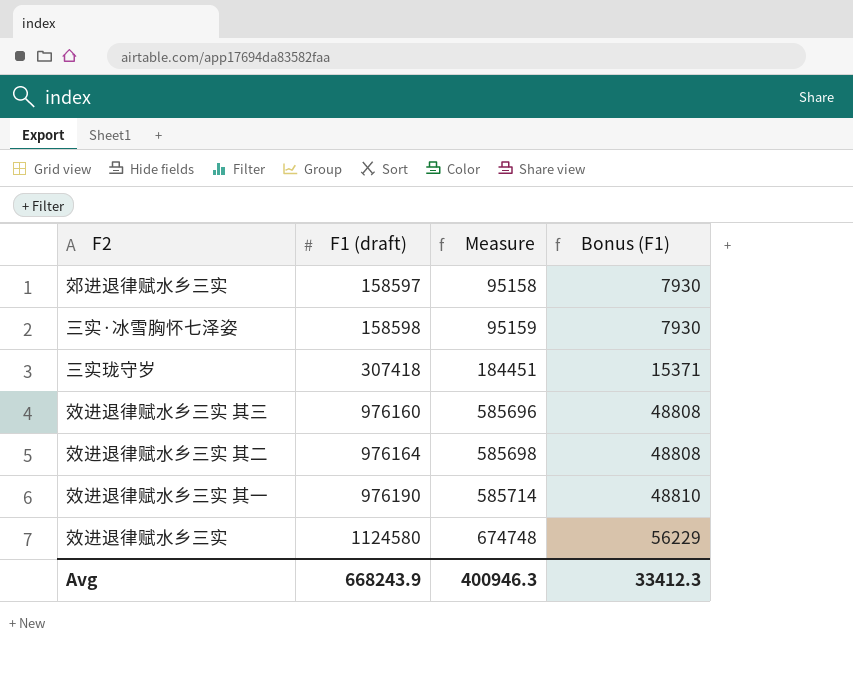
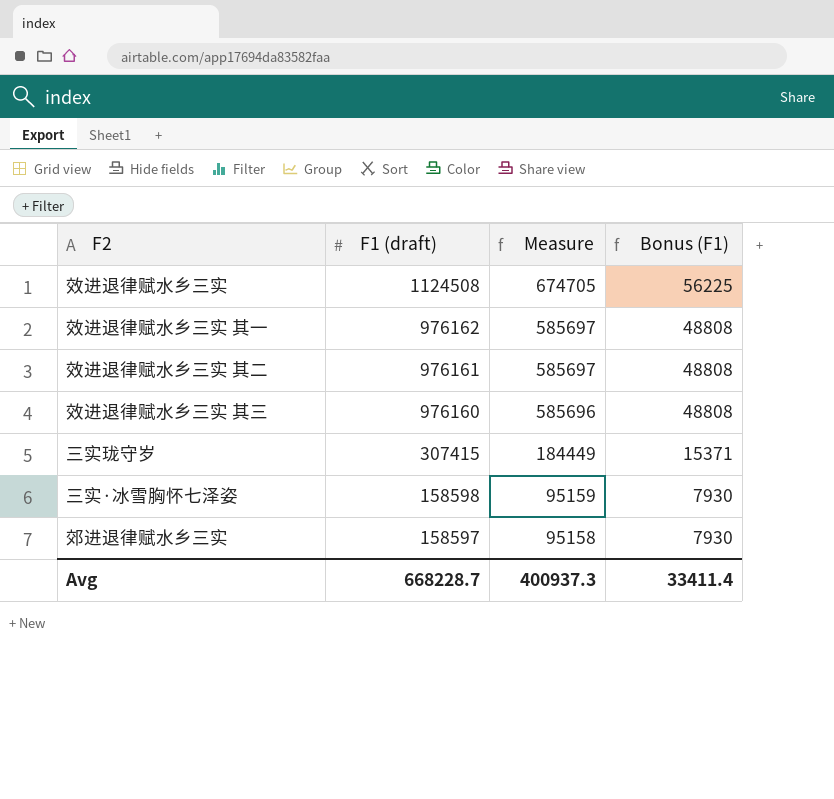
row order: F1 (draft) ascending -> F1 (draft) descending
效进退律赋水乡三实 | F1 (draft): 1124580 -> 1124508
效进退律赋水乡三实 | Measure: 674748 -> 674705
效进退律赋水乡三实 | Bonus (F1): 56229 -> 56225
效进退律赋水乡三实 其一 | F1 (draft): 976190 -> 976162
效进退律赋水乡三实 其一 | Measure: 585714 -> 585697
效进退律赋水乡三实 其一 | Bonus (F1): 48810 -> 48808
效进退律赋水乡三实 其二 | F1 (draft): 976164 -> 976161
效进退律赋水乡三实 其二 | Measure: 585698 -> 585697
三实珑守岁 | F1 (draft): 307418 -> 307415
三实珑守岁 | Measure: 184451 -> 184449
Avg | F1 (draft): 668243.9 -> 668228.7
Avg | Measure: 400946.3 -> 400937.3
Avg | Bonus (F1): 33412.3 -> 33411.4

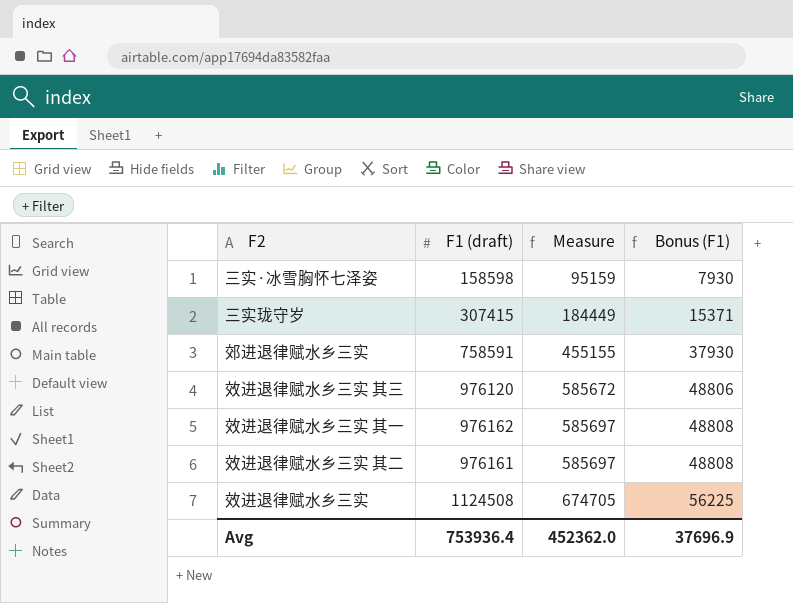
row order: F1 (draft) descending -> Measure ascending
郊进退律赋水乡三实 | F1 (draft): 158597 -> 758591
郊进退律赋水乡三实 | Measure: 95158 -> 455155
郊进退律赋水乡三实 | Bonus (F1): 7930 -> 37930
效进退律赋水乡三实 其三 | F1 (draft): 976160 -> 976120
效进退律赋水乡三实 其三 | Measure: 585696 -> 585672
效进退律赋水乡三实 其三 | Bonus (F1): 48808 -> 48806
Avg | F1 (draft): 668228.7 -> 753936.4
Avg | Measure: 400937.3 -> 452362.0
Avg | Bonus (F1): 33411.4 -> 37696.9

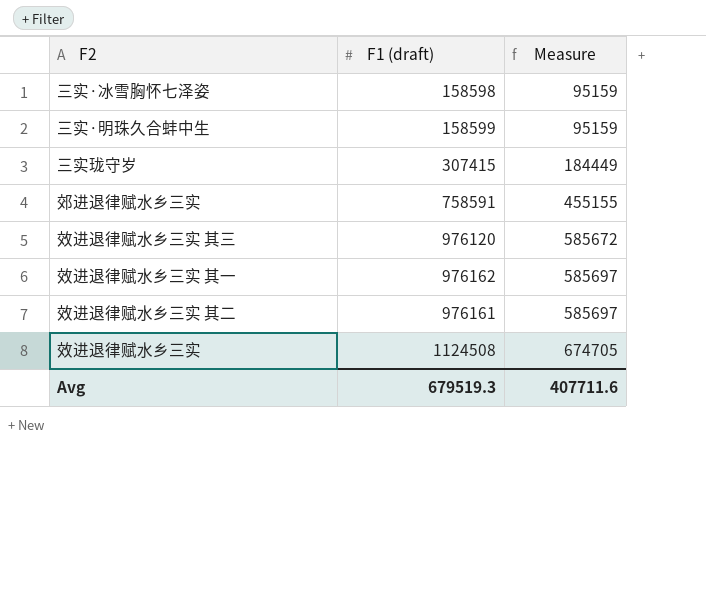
column Bonus (F1) | formula: [F1 (draft)] * 0.05 -> none
row 三实·明珠久合蚌中生: none -> 158599 | 95159
Avg | F1 (draft): 753936.4 -> 679519.3
Avg | Measure: 452362.0 -> 407711.6

